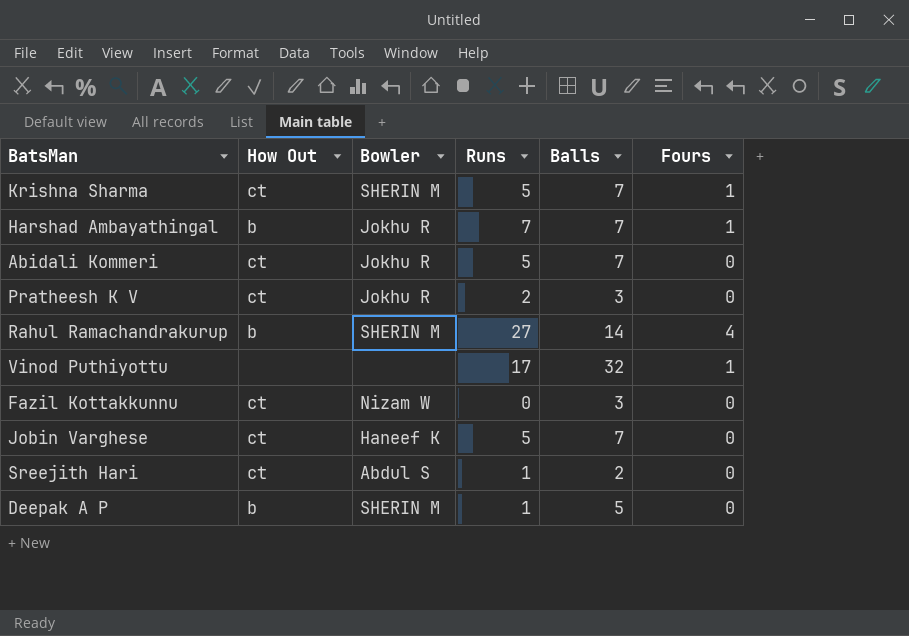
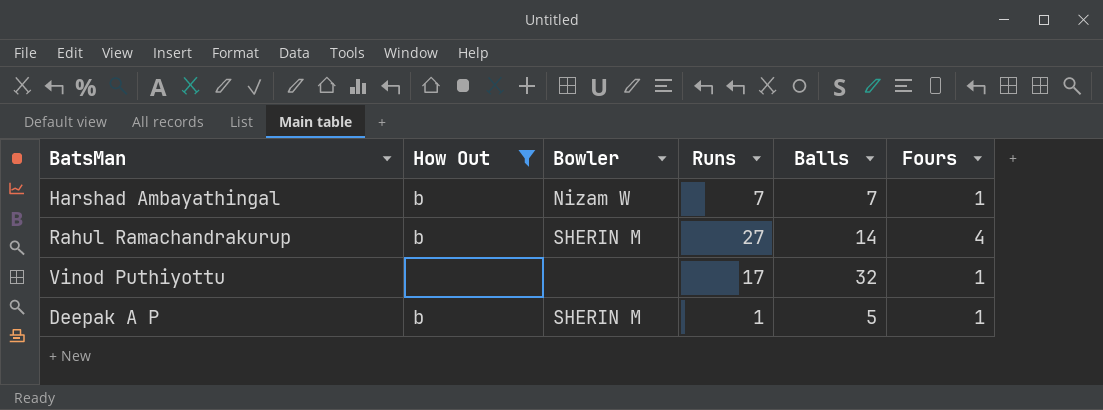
filter: none -> How Out != ct
Harshad Ambayathingal | Bowler: Jokhu R -> Nizam W
Deepak A P | Fours: 0 -> 1

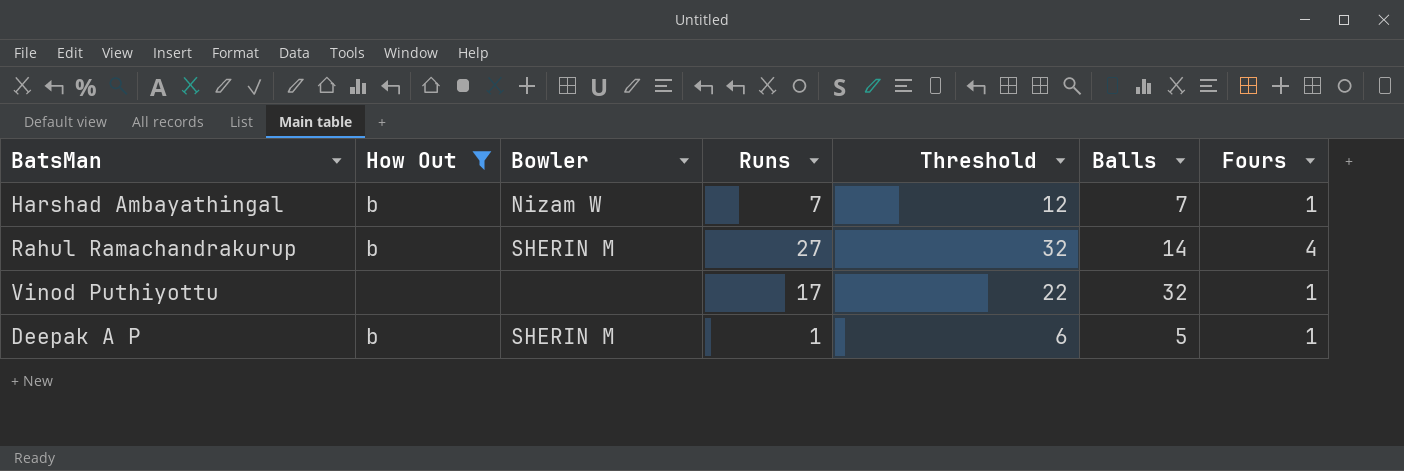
column Threshold | formula: none -> [Runs] + 5

